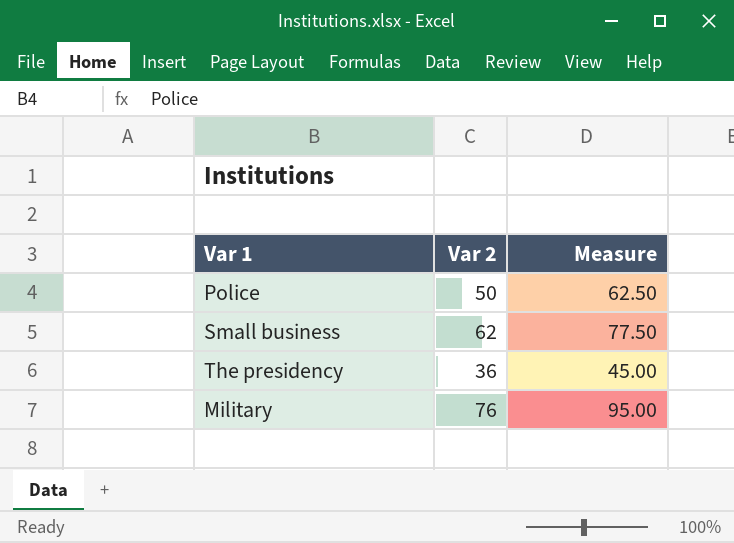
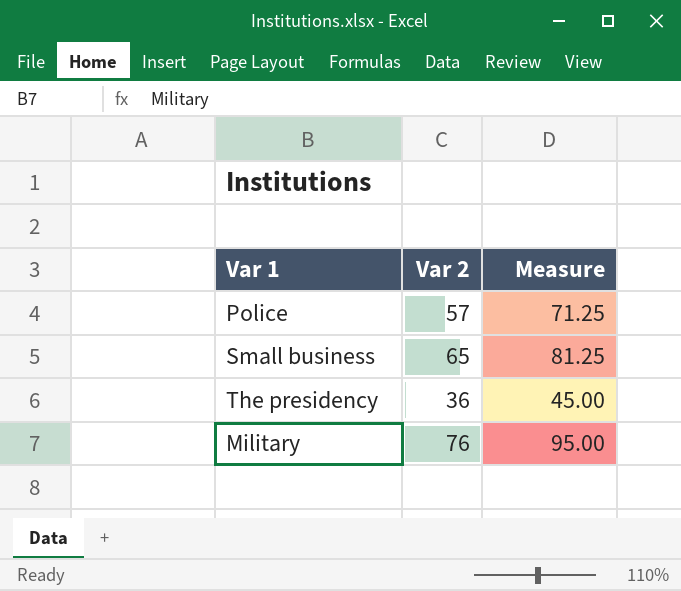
Police | Var 2: 50 -> 57
Police | Measure: 62.50 -> 71.25
Small business | Var 2: 62 -> 65
Small business | Measure: 77.50 -> 81.25

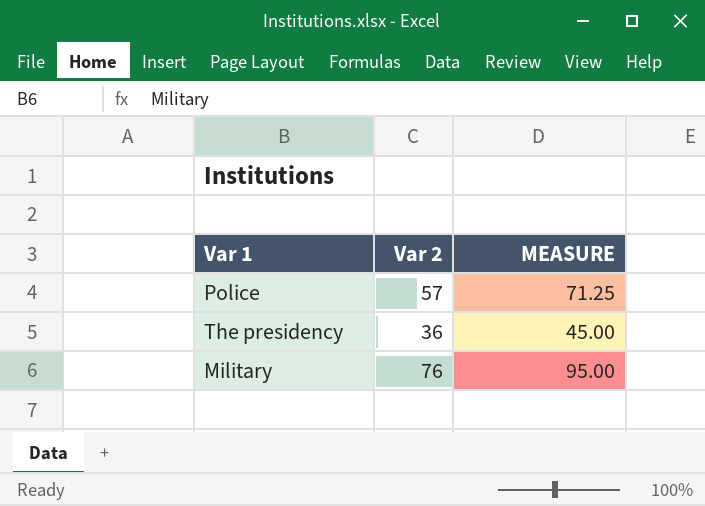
column name: Measure -> MEASURE
row Small business: 65 | 81.25 -> none

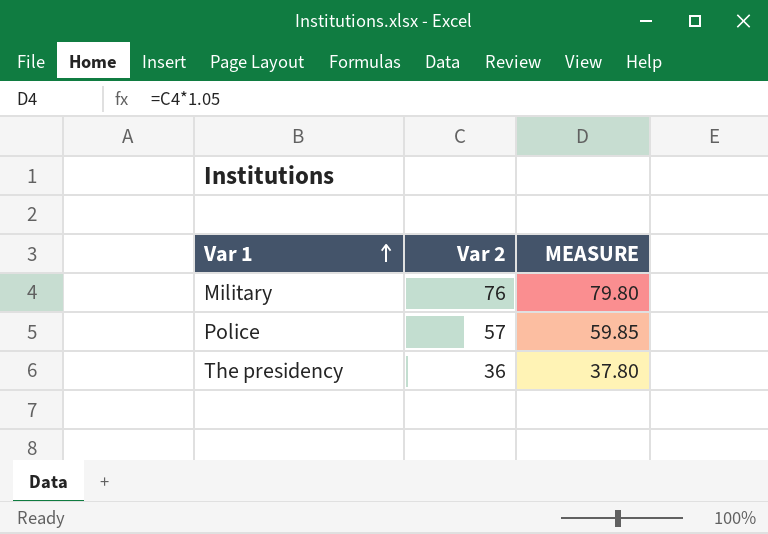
row order: none -> Var 1 ascending
column MEASURE | formula: [Var 2] * 1.25 -> [Var 2] * 1.05

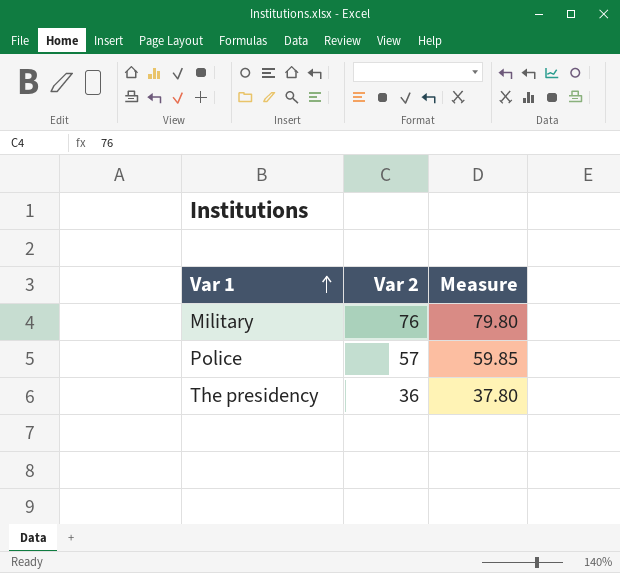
column name: MEASURE -> Measure

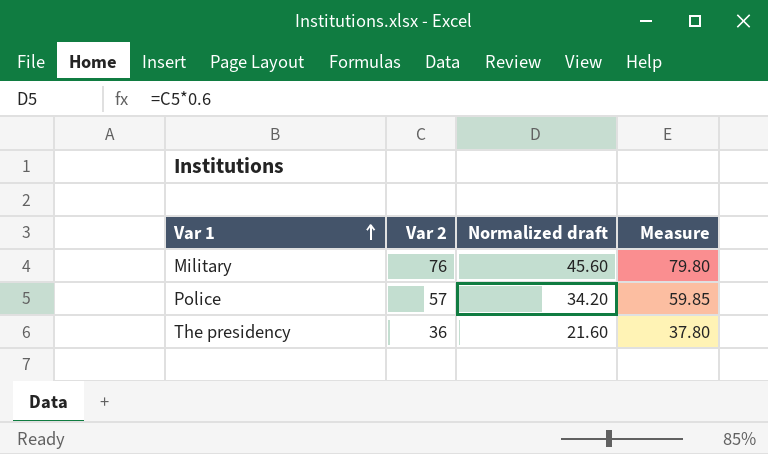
column Normalized draft | formula: none -> [Var 2] * 0.6

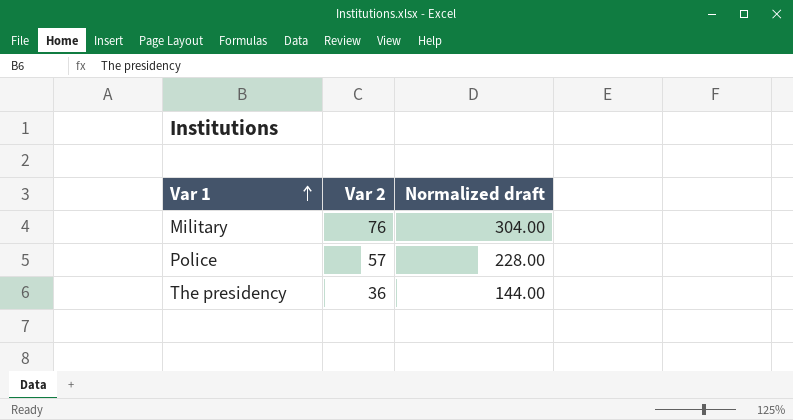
column Measure | formula: [Var 2] * 1.05 -> none
column Normalized draft | formula: [Var 2] * 0.6 -> [Var 2] * 4

